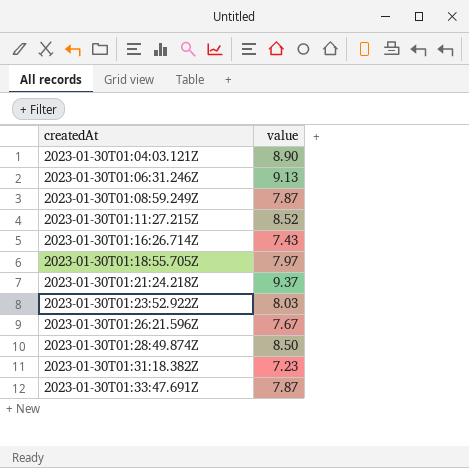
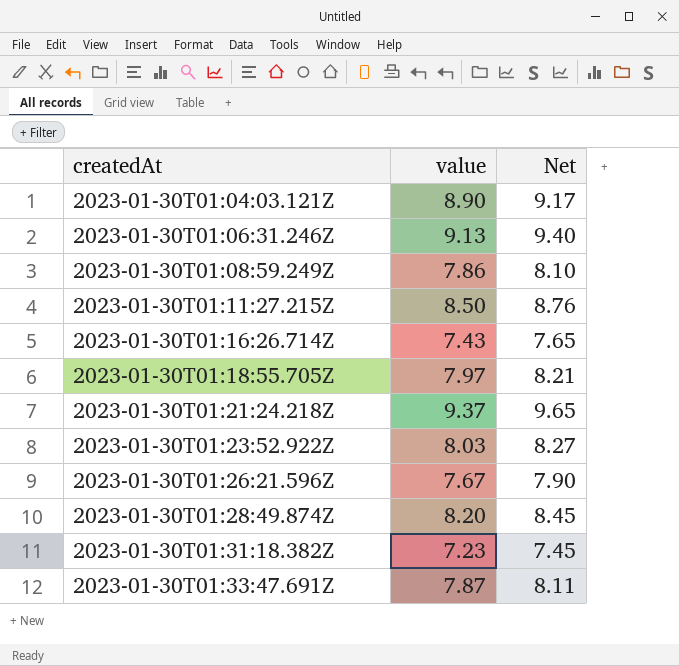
column Net | formula: none -> [value] * 1.03
2023-01-30T01:08:59.249Z | value: 7.87 -> 7.86
2023-01-30T01:11:27.215Z | value: 8.52 -> 8.50
2023-01-30T01:28:49.874Z | value: 8.50 -> 8.20

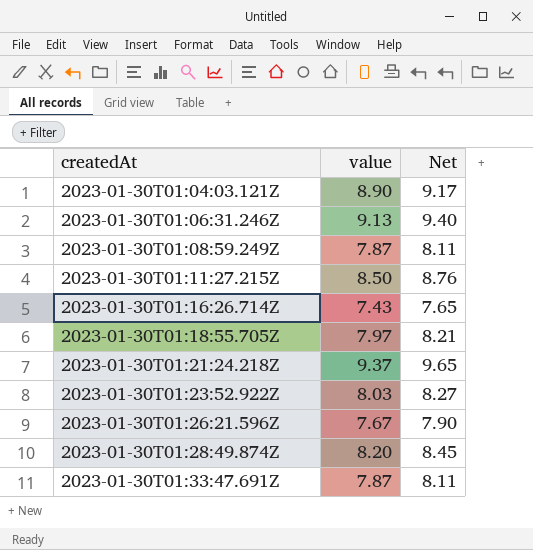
row 2023-01-30T01:31:18.382Z: 7.23 | 7.45 -> none
2023-01-30T01:08:59.249Z | value: 7.86 -> 7.87
2023-01-30T01:08:59.249Z | Net: 8.10 -> 8.11

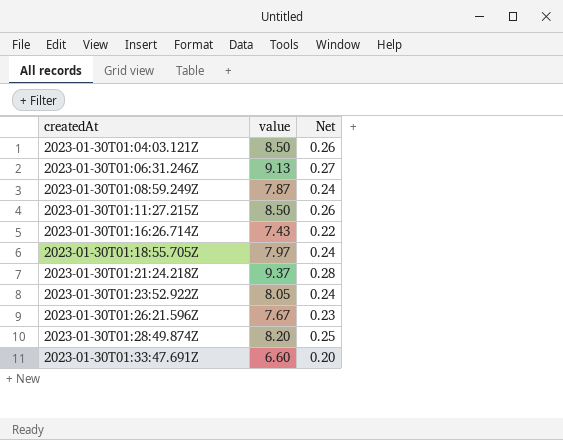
column Net | formula: [value] * 1.03 -> [value] * 0.03
2023-01-30T01:04:03.121Z | value: 8.90 -> 8.50
2023-01-30T01:23:52.922Z | value: 8.03 -> 8.05
2023-01-30T01:33:47.691Z | value: 7.87 -> 6.60

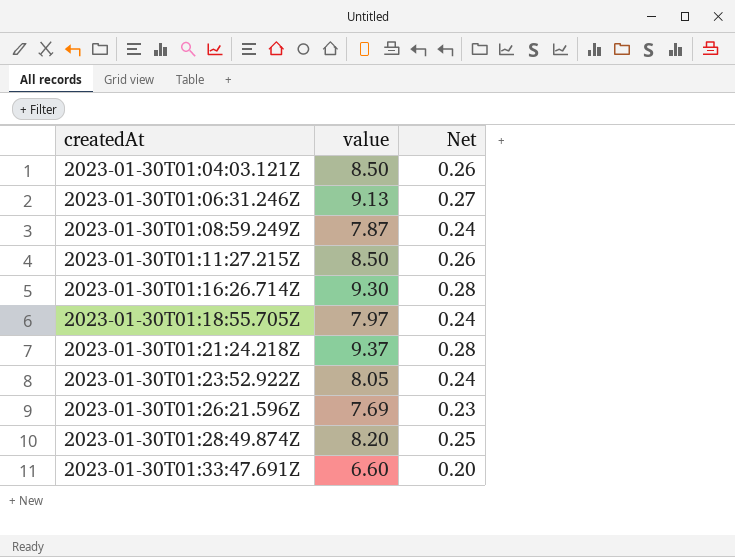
2023-01-30T01:16:26.714Z | value: 7.43 -> 9.30
2023-01-30T01:16:26.714Z | Net: 0.22 -> 0.28
2023-01-30T01:26:21.596Z | value: 7.67 -> 7.69

